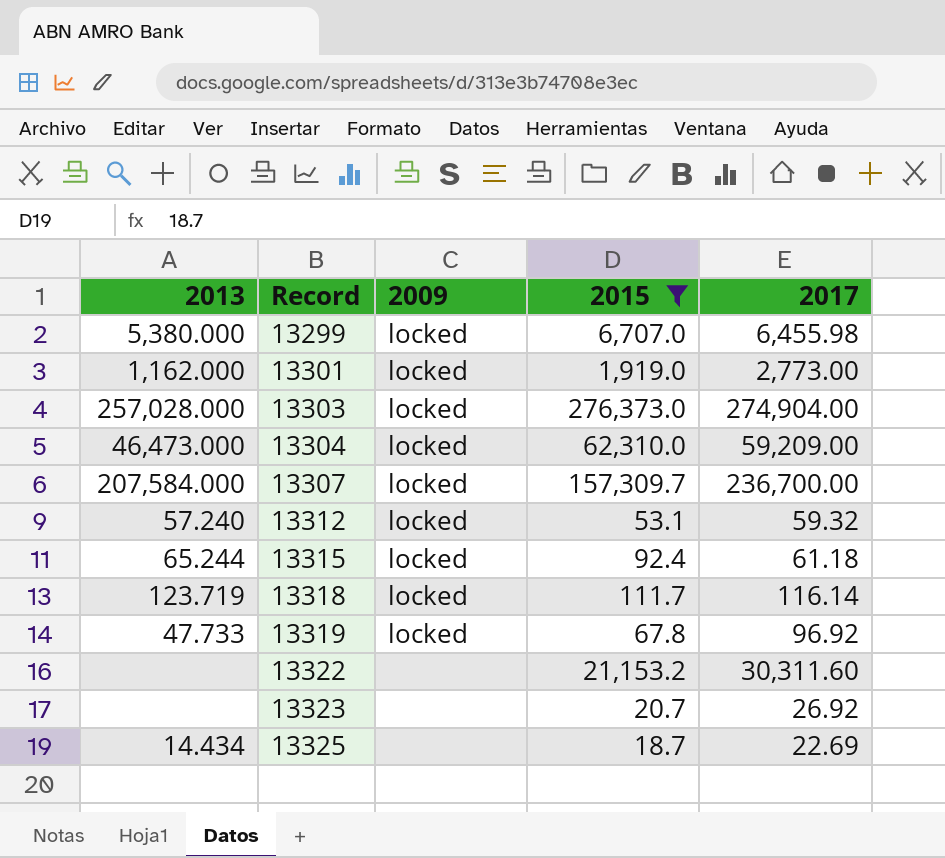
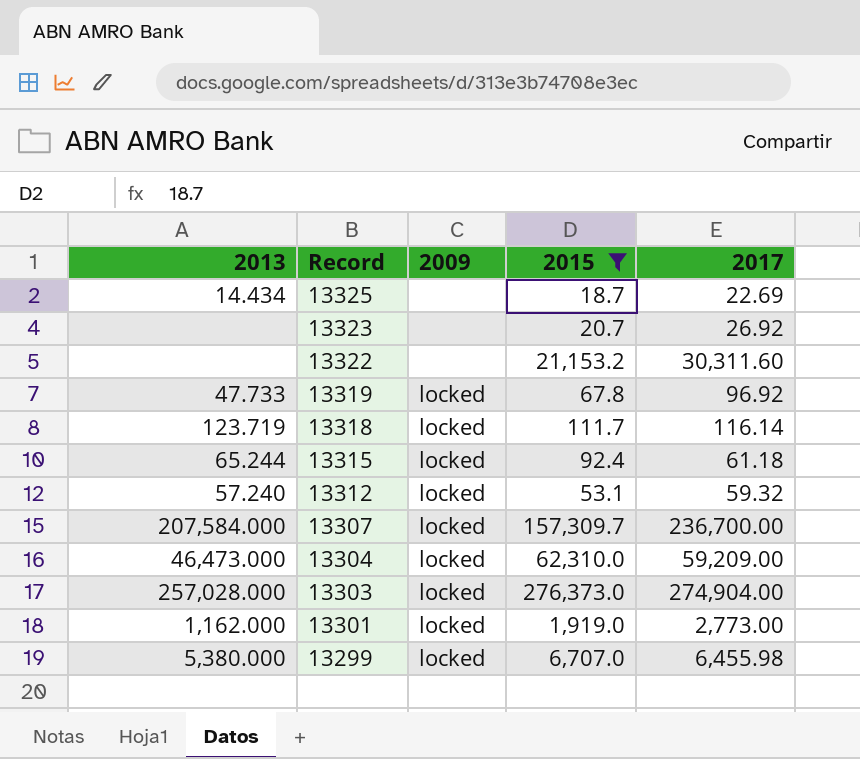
row order: Record ascending -> Record descending

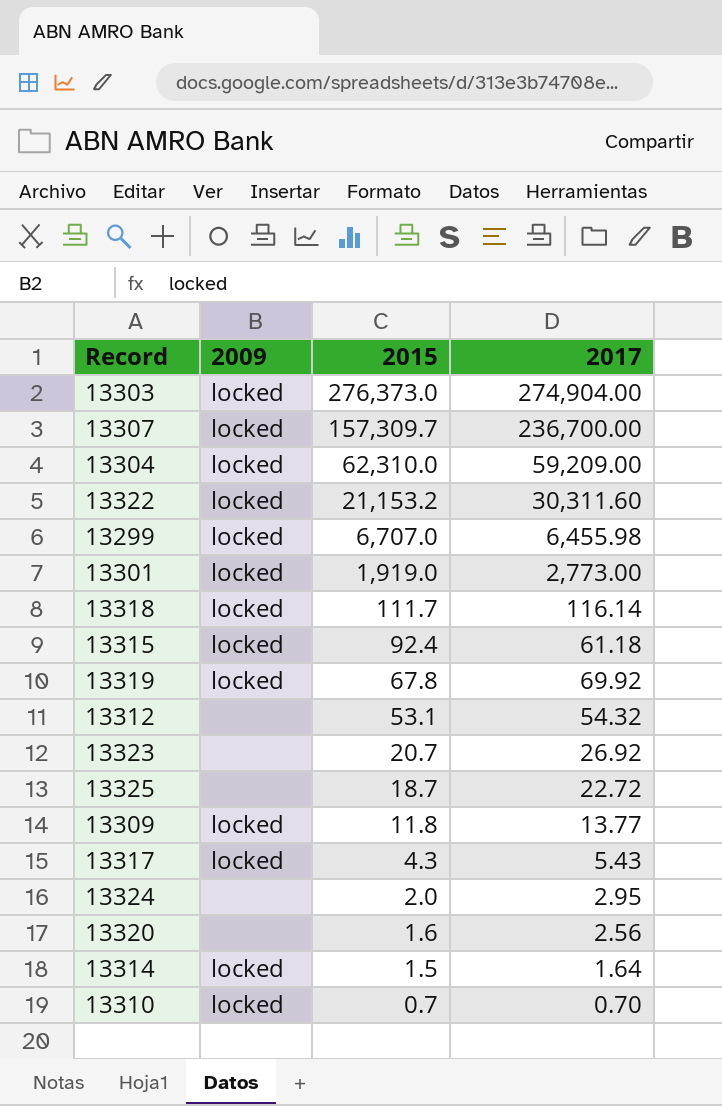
filter: 2015 >= 18.7 -> none
row order: Record descending -> 2015 descending
column 2013 | position: 1 -> none
13322 | 2009: none -> locked
13319 | 2017: 96.92 -> 69.92
13312 | 2009: locked -> none
13312 | 2017: 59.32 -> 54.32
13325 | 2017: 22.69 -> 22.72

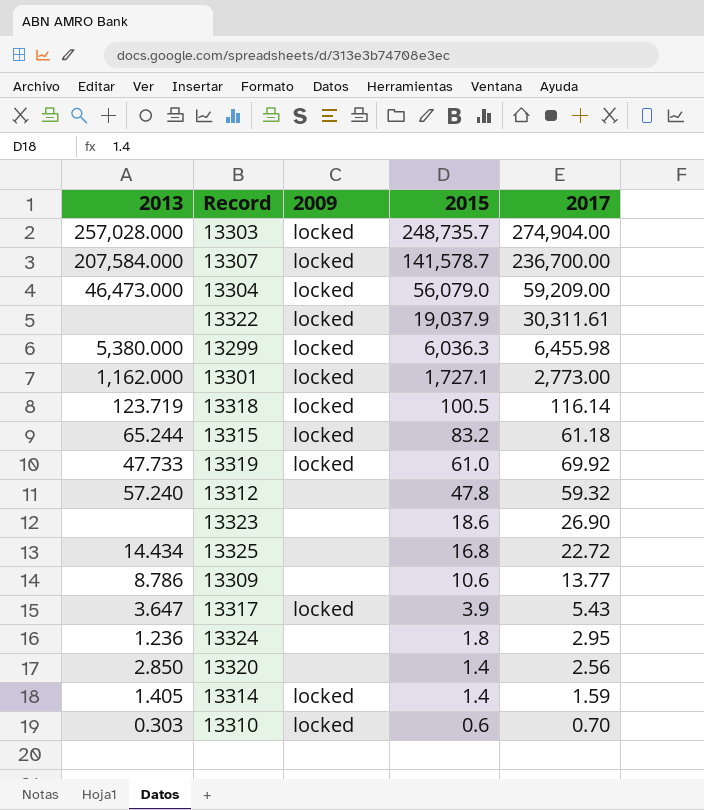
column 2013 | position: none -> 1
13303 | 2015: 276,373.0 -> 248,735.7
13307 | 2015: 157,309.7 -> 141,578.7
13304 | 2015: 62,310.0 -> 56,079.0
13322 | 2015: 21,153.2 -> 19,037.9
13322 | 2017: 30,311.60 -> 30,311.61
13299 | 2015: 6,707.0 -> 6,036.3
13301 | 2015: 1,919.0 -> 1,727.1
13318 | 2015: 111.7 -> 100.5
13315 | 2015: 92.4 -> 83.2
13319 | 2015: 67.8 -> 61.0
13312 | 2015: 53.1 -> 47.8
13312 | 2017: 54.32 -> 59.32
13323 | 2015: 20.7 -> 18.6
13323 | 2017: 26.92 -> 26.90
13325 | 2015: 18.7 -> 16.8
13309 | 2009: locked -> none
13309 | 2015: 11.8 -> 10.6
13317 | 2015: 4.3 -> 3.9
13324 | 2015: 2.0 -> 1.8
13320 | 2015: 1.6 -> 1.4
13314 | 2015: 1.5 -> 1.4
13314 | 2017: 1.64 -> 1.59
13310 | 2015: 0.7 -> 0.6

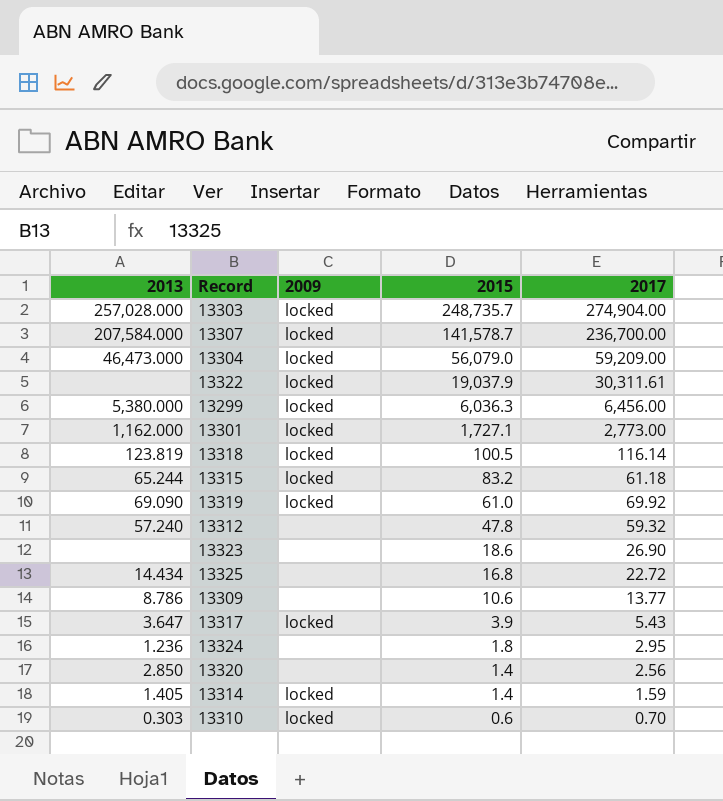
13299 | 2017: 6,455.98 -> 6,456.00
13318 | 2013: 123.719 -> 123.819
13319 | 2013: 47.733 -> 69.090

